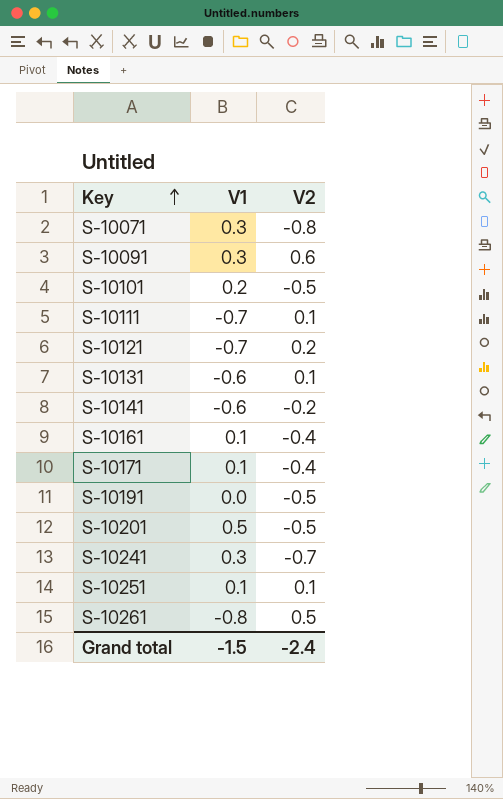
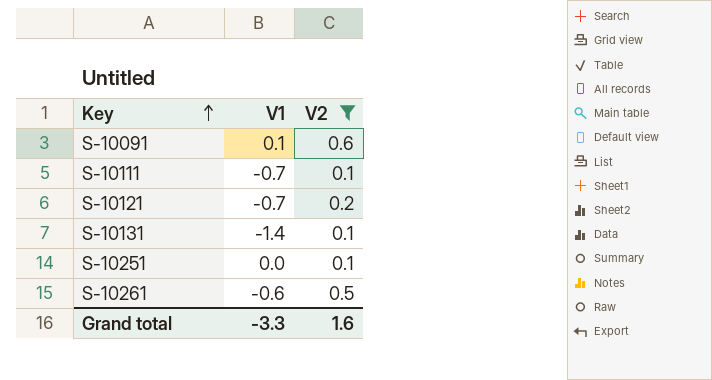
filter: none -> V2 >= 0.1
S-10091 | V1: 0.3 -> 0.1
S-10131 | V1: -0.6 -> -1.4
S-10251 | V1: 0.1 -> 0.0
S-10261 | V1: -0.8 -> -0.6
Grand total | V1: -1.5 -> -3.3
Grand total | V2: -2.4 -> 1.6

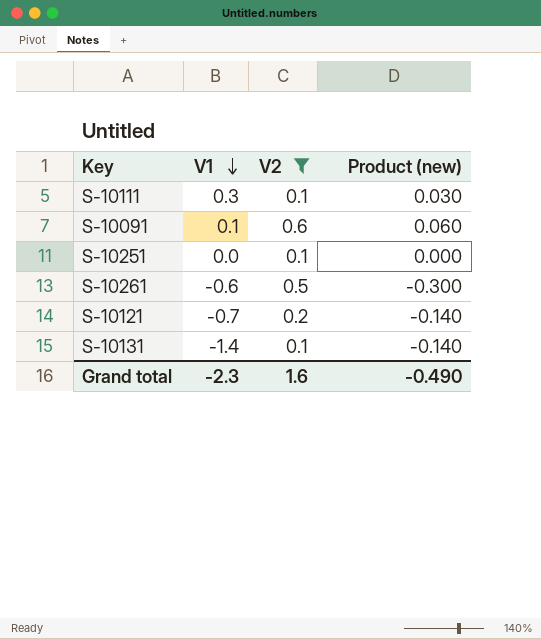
row order: Key ascending -> V1 descending
column Product (new) | formula: none -> [V1] * [V2]
S-10111 | V1: -0.7 -> 0.3
Grand total | V1: -3.3 -> -2.3

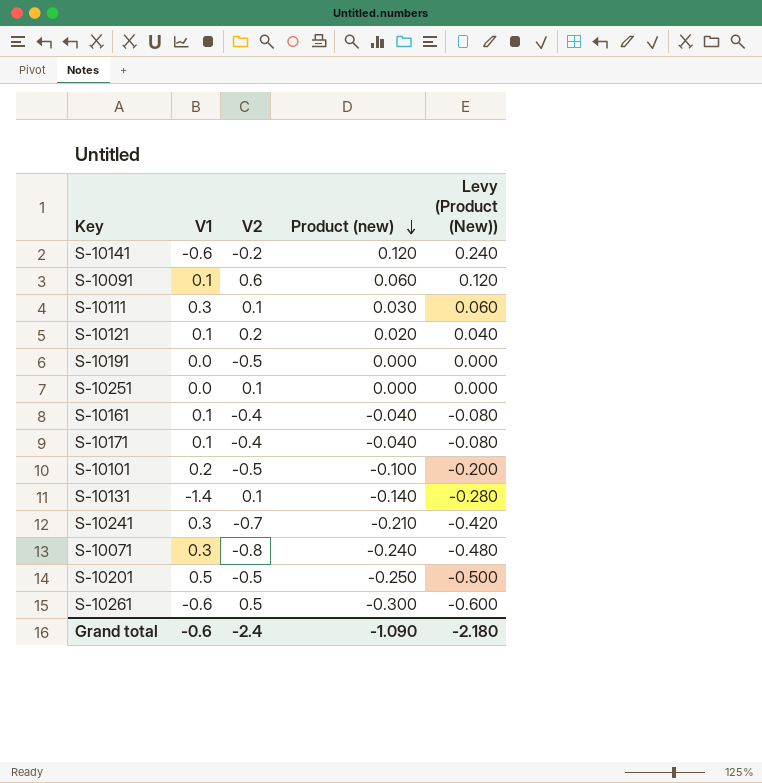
filter: V2 >= 0.1 -> none
row order: V1 descending -> Product (new) descending
column Levy (Product (New)) | formula: none -> [Product (new)] * 2
S-10121 | V1: -0.7 -> 0.1
S-10121 | Product (new): -0.140 -> 0.020
Grand total | V1: -2.3 -> -0.6
Grand total | V2: 1.6 -> -2.4
Grand total | Product (new): -0.490 -> -1.090

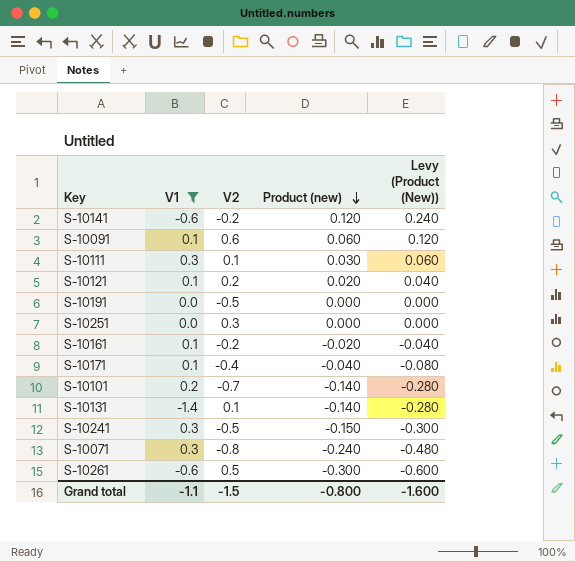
filter: none -> V1 != 0.5
S-10251 | V2: 0.1 -> 0.3
S-10161 | V2: -0.4 -> -0.2
S-10161 | Product (new): -0.040 -> -0.020
S-10161 | Levy (Product (New)): -0.080 -> -0.040
S-10101 | V2: -0.5 -> -0.7
S-10101 | Product (new): -0.100 -> -0.140
S-10101 | Levy (Product (New)): -0.200 -> -0.280
S-10241 | V2: -0.7 -> -0.5
S-10241 | Product (new): -0.210 -> -0.150
S-10241 | Levy (Product (New)): -0.420 -> -0.300
Grand total | V1: -0.6 -> -1.1
Grand total | V2: -2.4 -> -1.5
Grand total | Product (new): -1.090 -> -0.800
Grand total | Levy (Product (New)): -2.180 -> -1.600

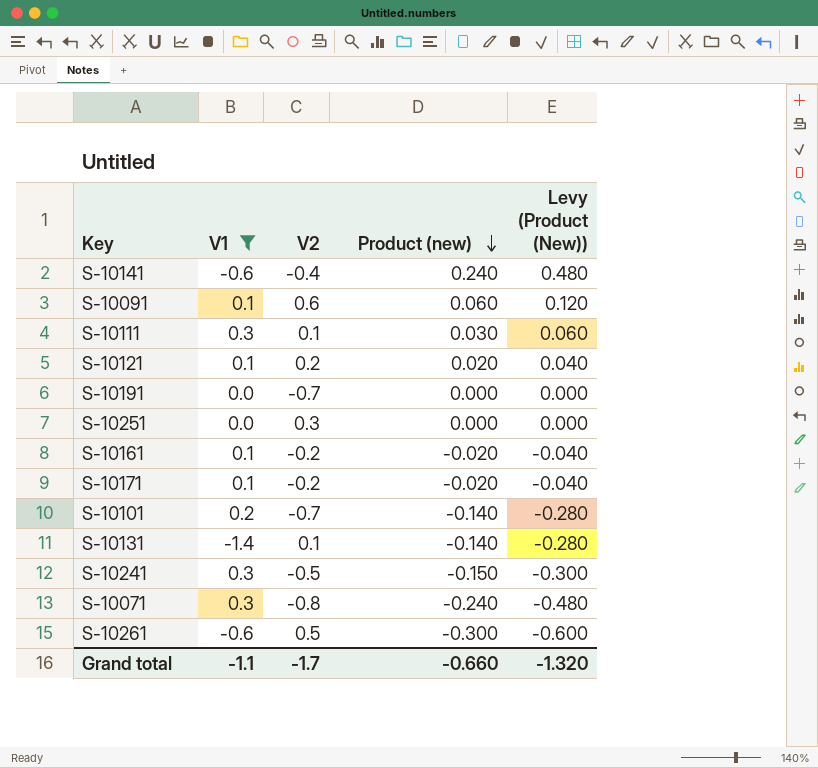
S-10141 | V2: -0.2 -> -0.4
S-10141 | Product (new): 0.120 -> 0.240
S-10141 | Levy (Product (New)): 0.240 -> 0.480
S-10191 | V2: -0.5 -> -0.7
S-10171 | V2: -0.4 -> -0.2
S-10171 | Product (new): -0.040 -> -0.020
S-10171 | Levy (Product (New)): -0.080 -> -0.040
Grand total | V2: -1.5 -> -1.7
Grand total | Product (new): -0.800 -> -0.660
Grand total | Levy (Product (New)): -1.600 -> -1.320

